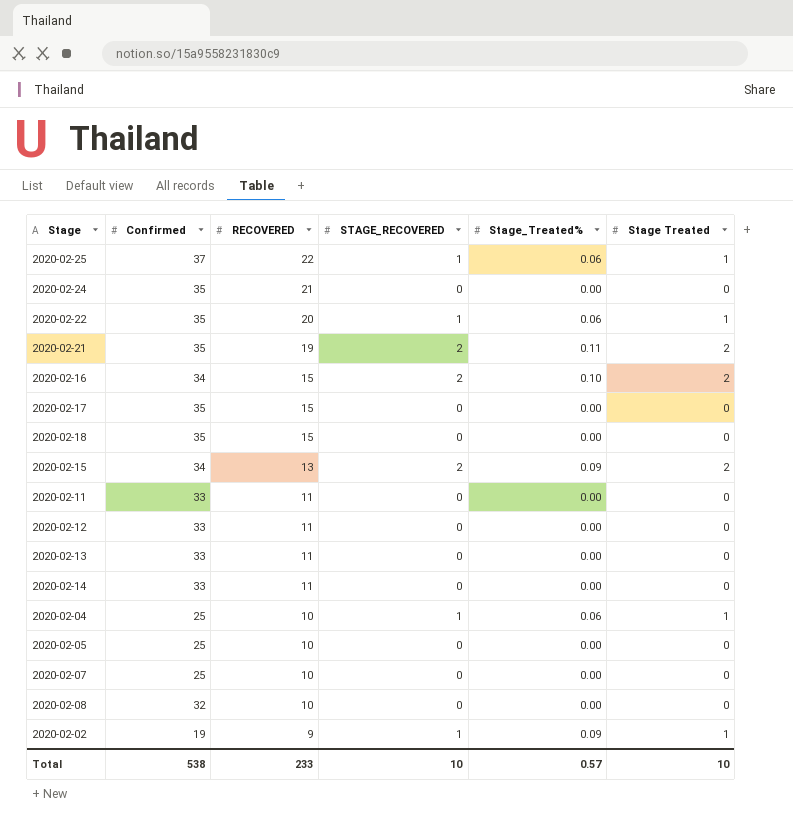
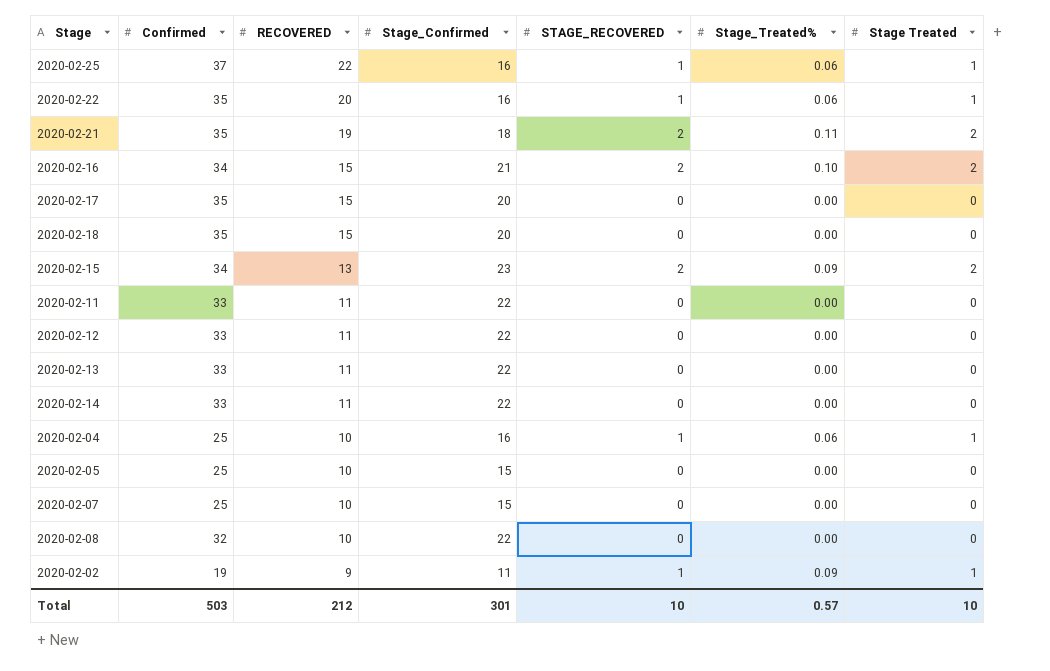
column Stage_Confirmed | position: none -> 4
row 2020-02-24: 35 | 21 | 0 | 0.00 | 0 -> none
Total | Confirmed: 538 -> 503
Total | RECOVERED: 233 -> 212

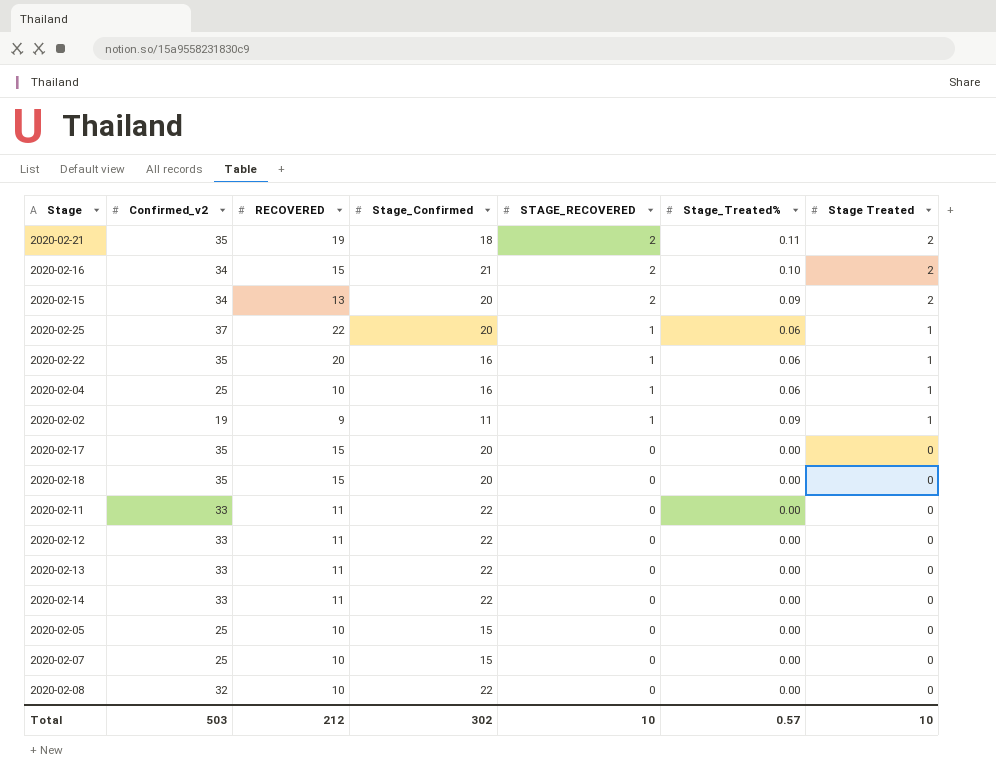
row order: RECOVERED descending -> STAGE_RECOVERED descending
column name: Confirmed -> Confirmed_v2
2020-02-15 | Stage_Confirmed: 23 -> 20
2020-02-25 | Stage_Confirmed: 16 -> 20
Total | Stage_Confirmed: 301 -> 302

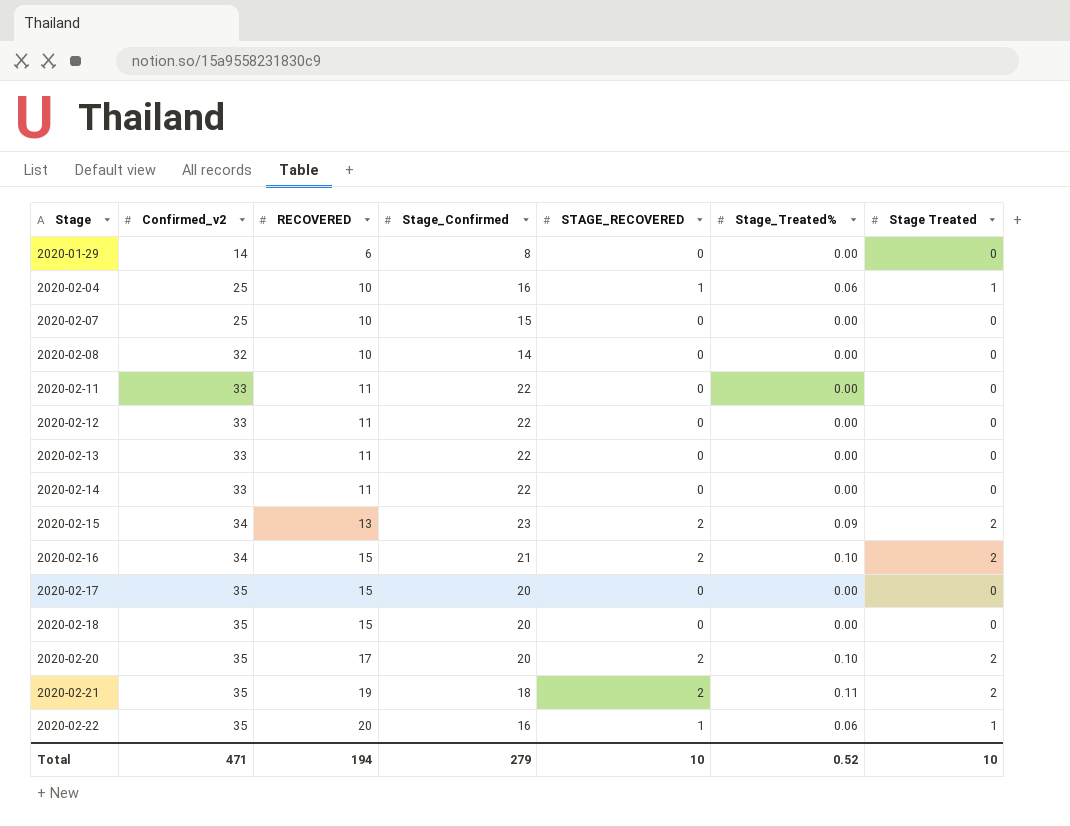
row order: STAGE_RECOVERED descending -> Stage ascending
row 2020-02-25: 37 | 22 | 20 | 1 | 0.06 | 1 -> none
row 2020-02-02: 19 | 9 | 11 | 1 | 0.09 | 1 -> none
row 2020-02-05: 25 | 10 | 15 | 0 | 0.00 | 0 -> none
row 2020-01-29: none -> 14 | 6 | 8 | 0 | 0.00 | 0
2020-02-08 | Stage_Confirmed: 22 -> 14
2020-02-15 | Stage_Confirmed: 20 -> 23
row 2020-02-20: none -> 35 | 17 | 20 | 2 | 0.10 | 2
Total | Confirmed_v2: 503 -> 471
Total | RECOVERED: 212 -> 194
Total | Stage_Confirmed: 302 -> 279
Total | Stage_Treated%: 0.57 -> 0.52

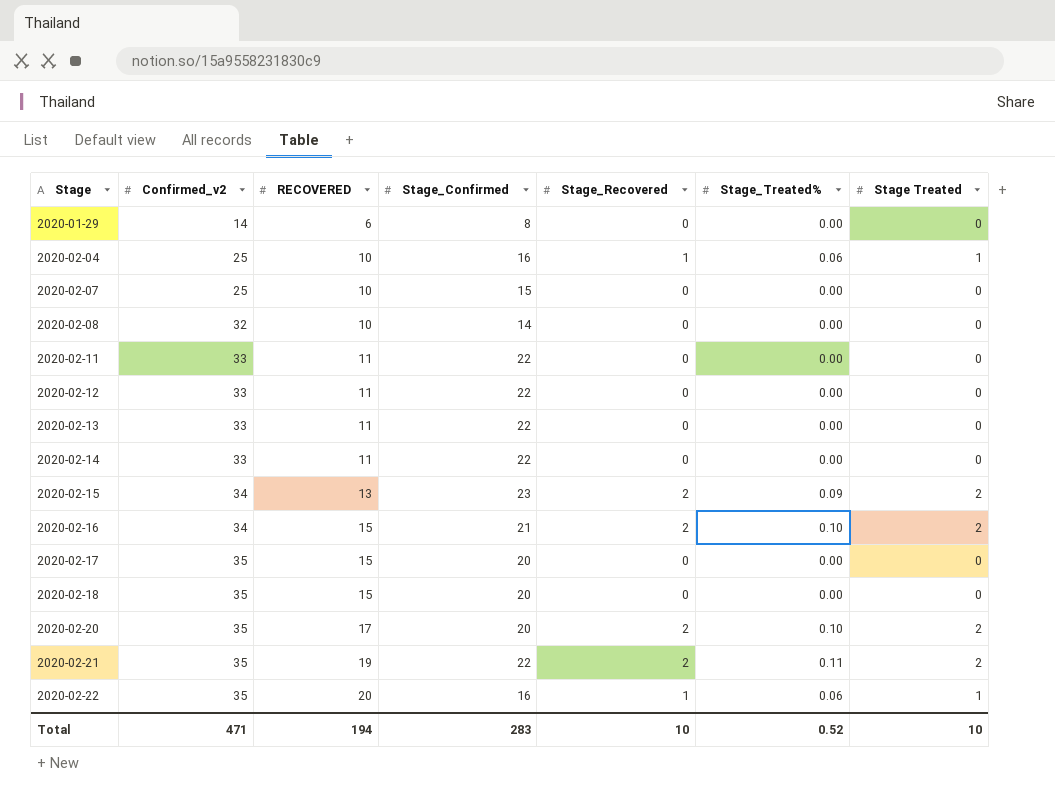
column name: STAGE_RECOVERED -> Stage_Recovered
2020-02-21 | Stage_Confirmed: 18 -> 22
Total | Stage_Confirmed: 279 -> 283

